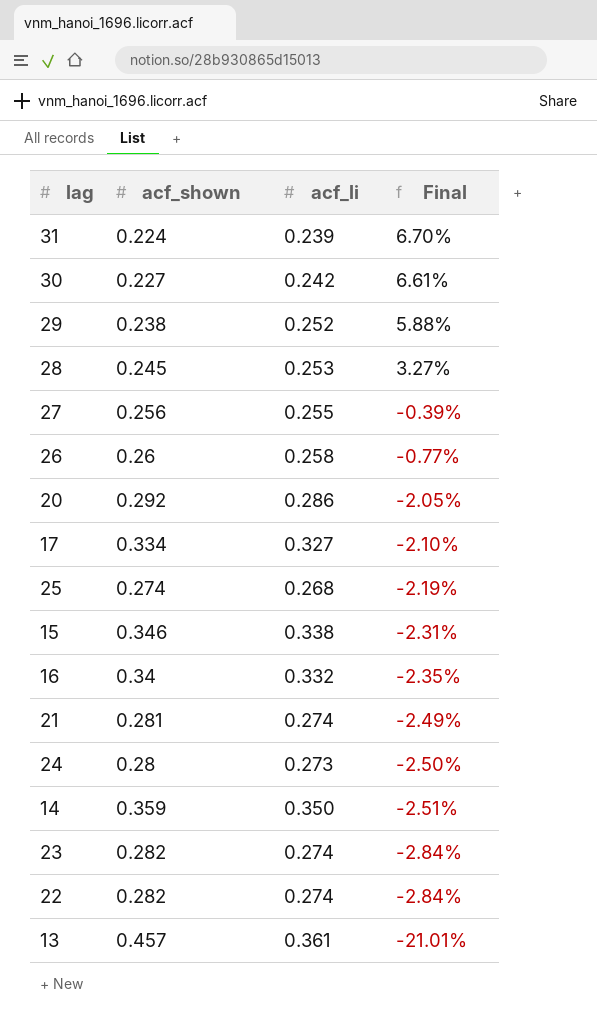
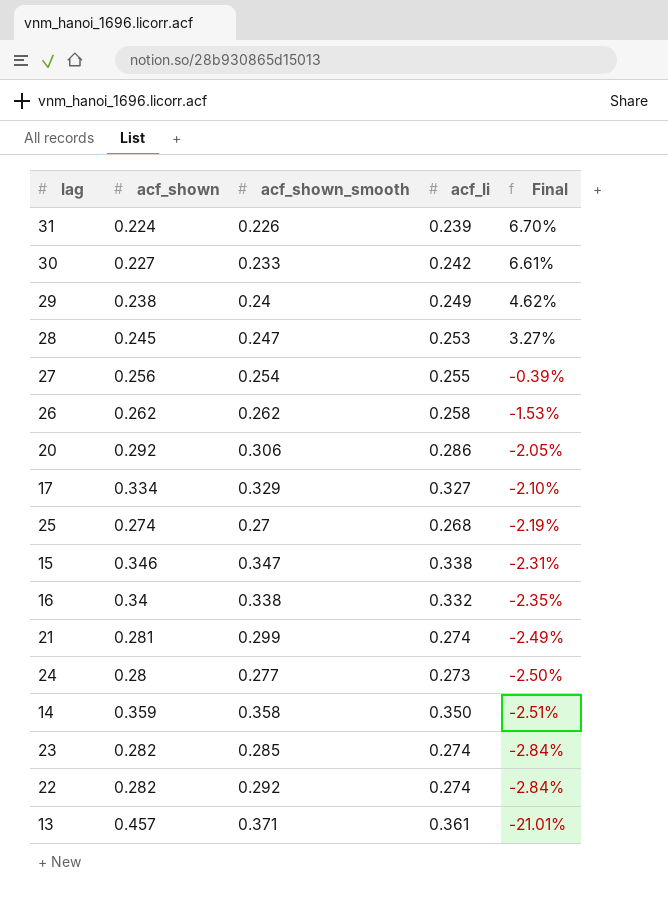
column acf_shown_smooth | position: none -> 3
29 | acf_li: 0.252 -> 0.249
29 | Final: 5.88% -> 4.62%
26 | acf_shown: 0.26 -> 0.262
26 | Final: -0.77% -> -1.53%

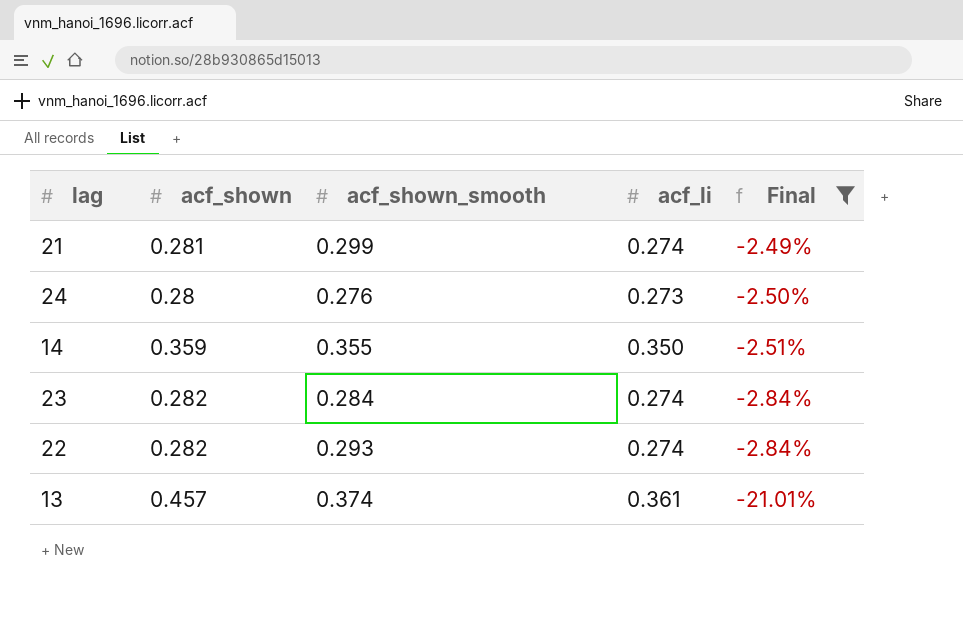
filter: none -> Final <= -2.49%
24 | acf_shown_smooth: 0.277 -> 0.276
14 | acf_shown_smooth: 0.358 -> 0.355
23 | acf_shown_smooth: 0.285 -> 0.284
22 | acf_shown_smooth: 0.292 -> 0.293
13 | acf_shown_smooth: 0.371 -> 0.374

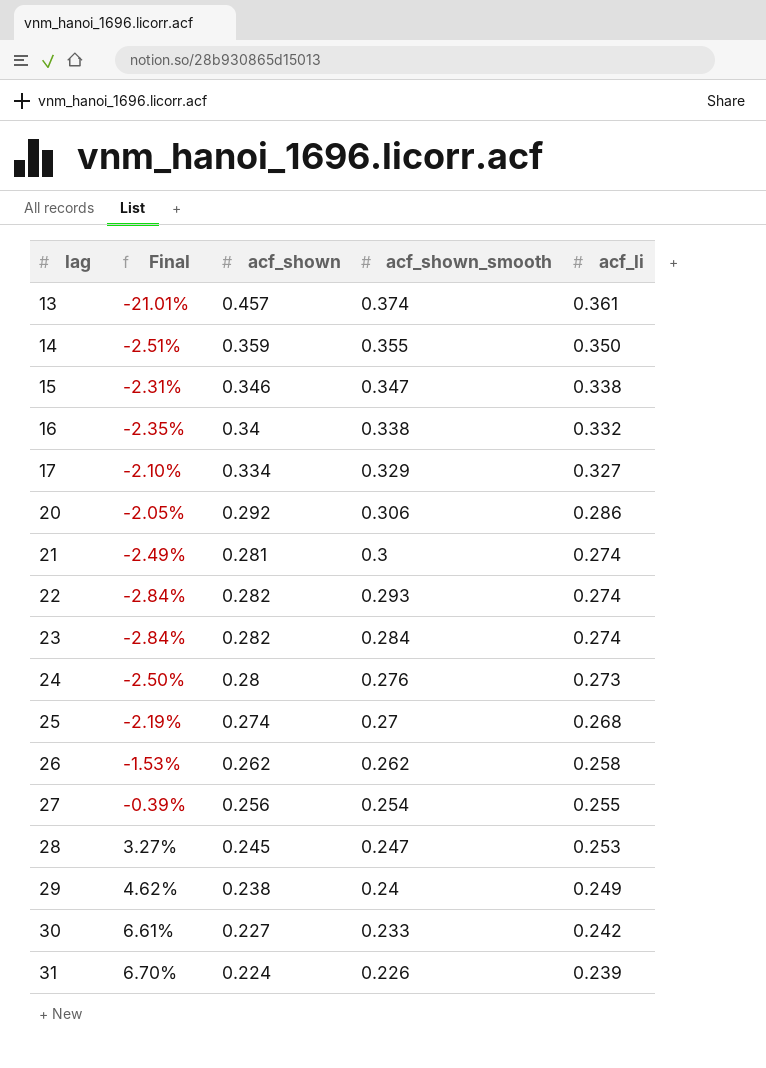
filter: Final <= -2.49% -> none
row order: Final descending -> lag ascending
column Final | position: 5 -> 2
21 | acf_shown_smooth: 0.299 -> 0.3

